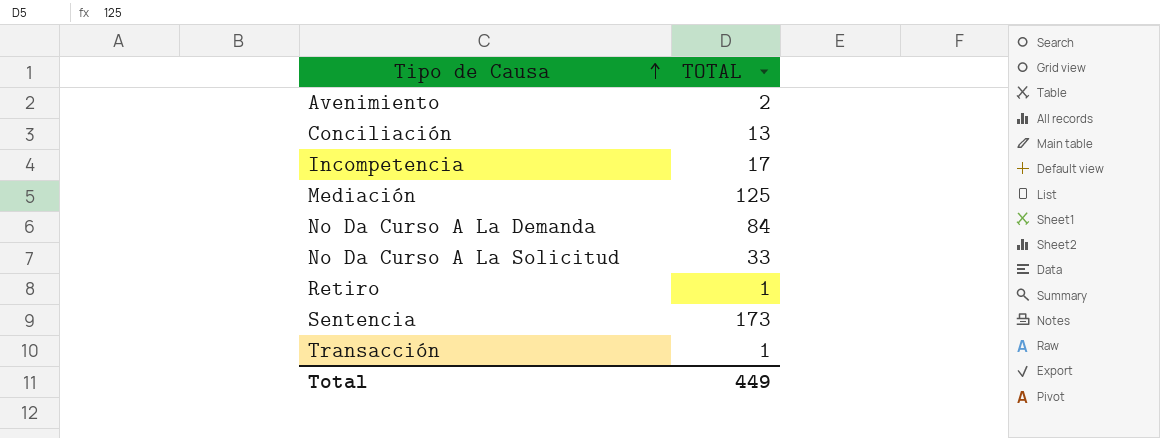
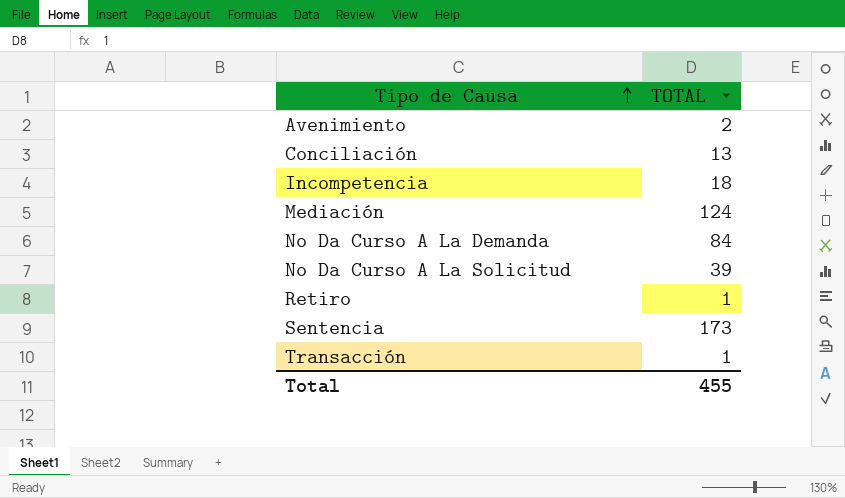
Incompetencia | TOTAL: 17 -> 18
Mediación | TOTAL: 125 -> 124
No Da Curso A La Solicitud | TOTAL: 33 -> 39
Total | TOTAL: 449 -> 455

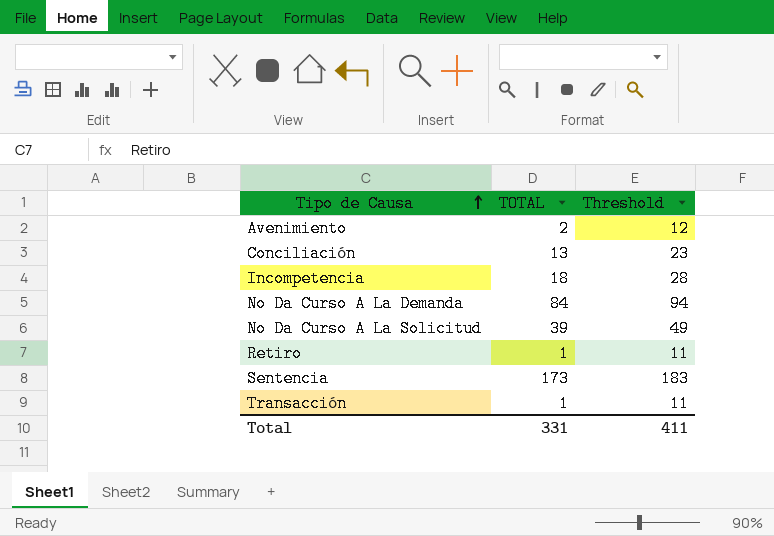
column Threshold | formula: none -> [TOTAL] + 10
row Mediación: 124 -> none
Total | TOTAL: 455 -> 331

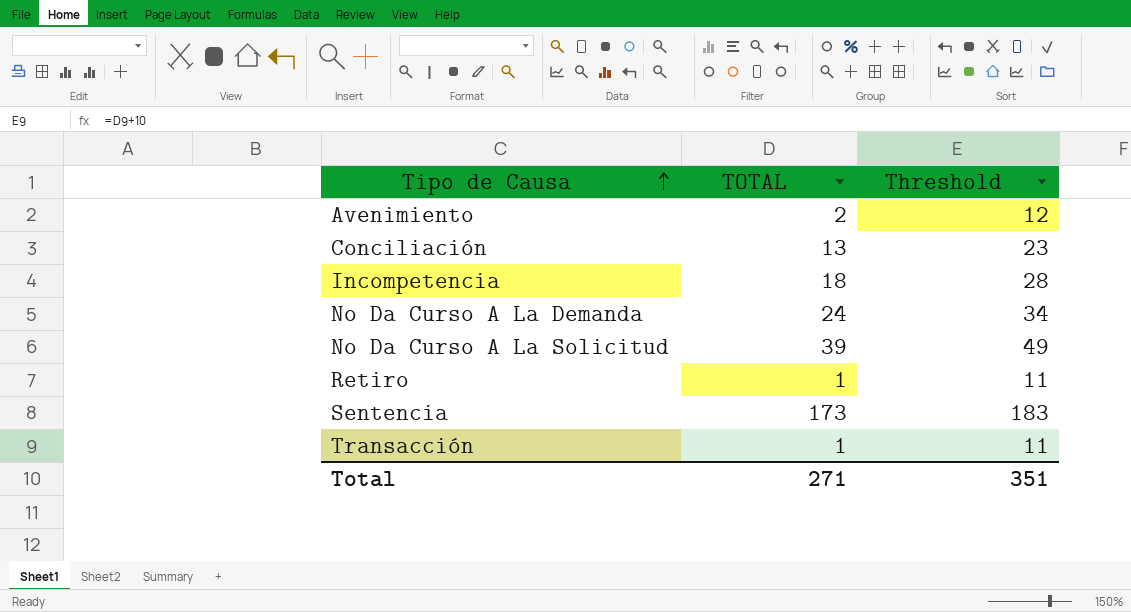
No Da Curso A La Demanda | TOTAL: 84 -> 24
No Da Curso A La Demanda | Threshold: 94 -> 34
Total | TOTAL: 331 -> 271
Total | Threshold: 411 -> 351

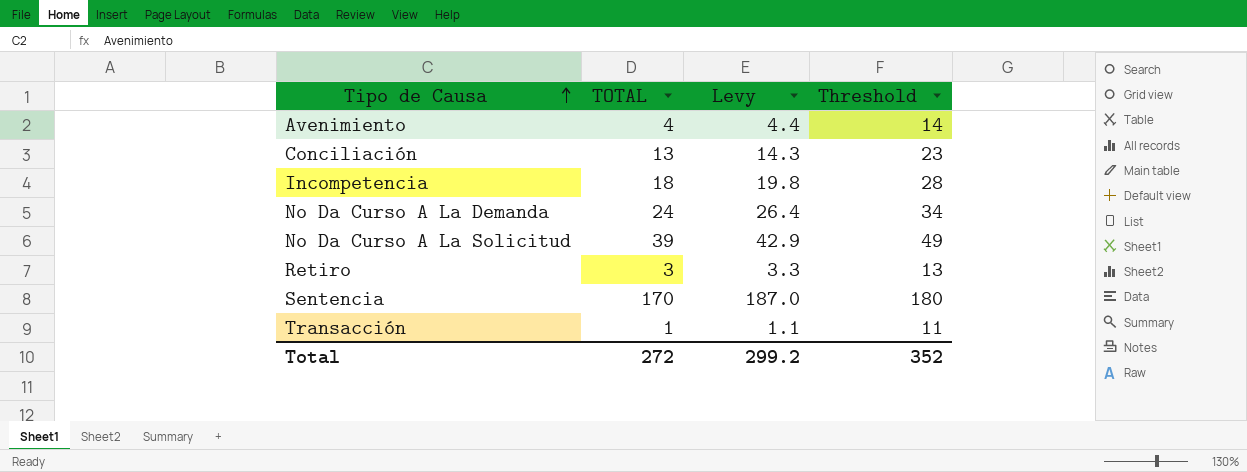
column Levy | formula: none -> [TOTAL] * 1.1
Avenimiento | TOTAL: 2 -> 4
Avenimiento | Threshold: 12 -> 14
Retiro | TOTAL: 1 -> 3
Retiro | Threshold: 11 -> 13
Sentencia | TOTAL: 173 -> 170
Sentencia | Threshold: 183 -> 180
Total | TOTAL: 271 -> 272
Total | Threshold: 351 -> 352

